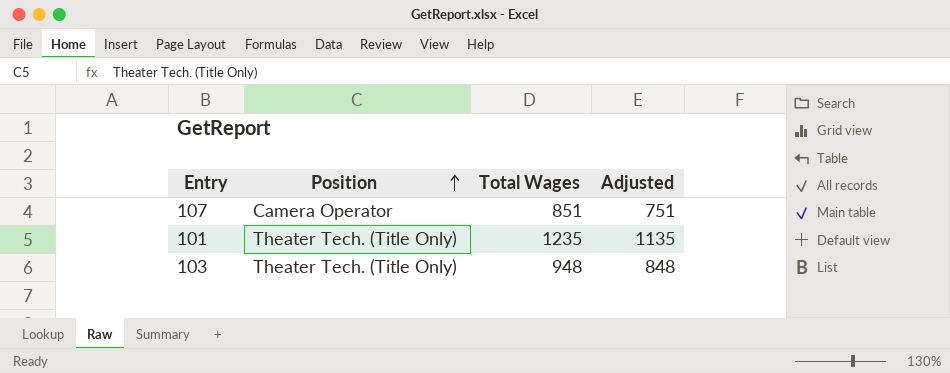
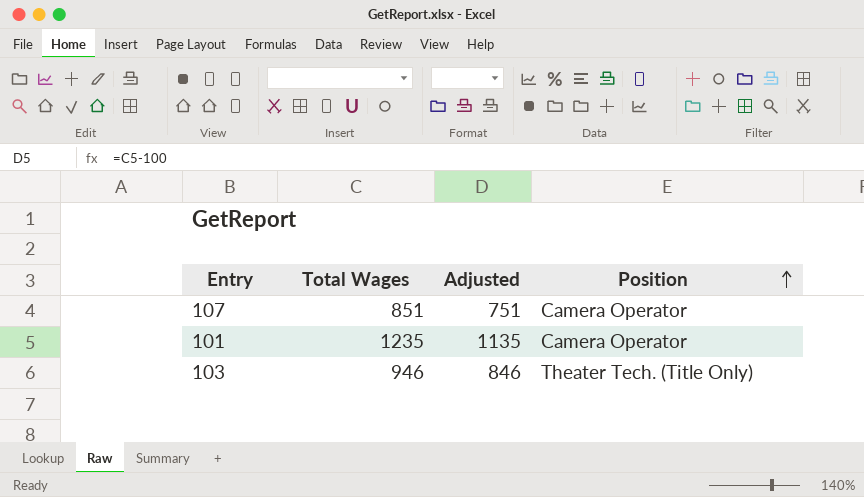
column Position | position: 2 -> 4
101 | Position: Theater Tech. (Title Only) -> Camera Operator
103 | Total Wages: 948 -> 946
103 | Adjusted: 848 -> 846

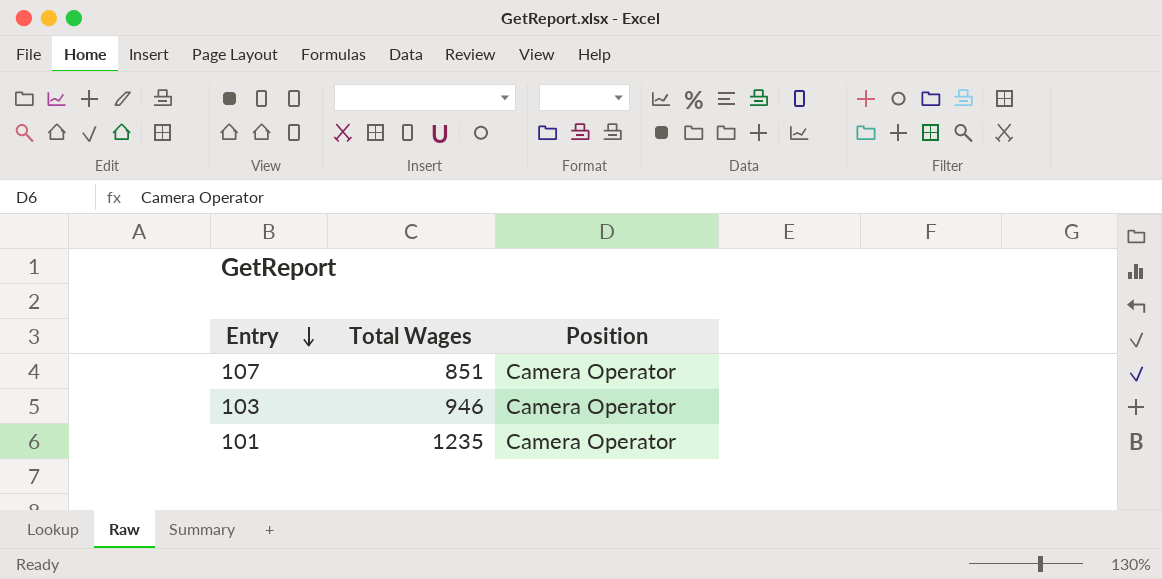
row order: Position ascending -> Entry descending
column Adjusted | formula: [Total Wages] - 100 -> none
103 | Position: Theater Tech. (Title Only) -> Camera Operator

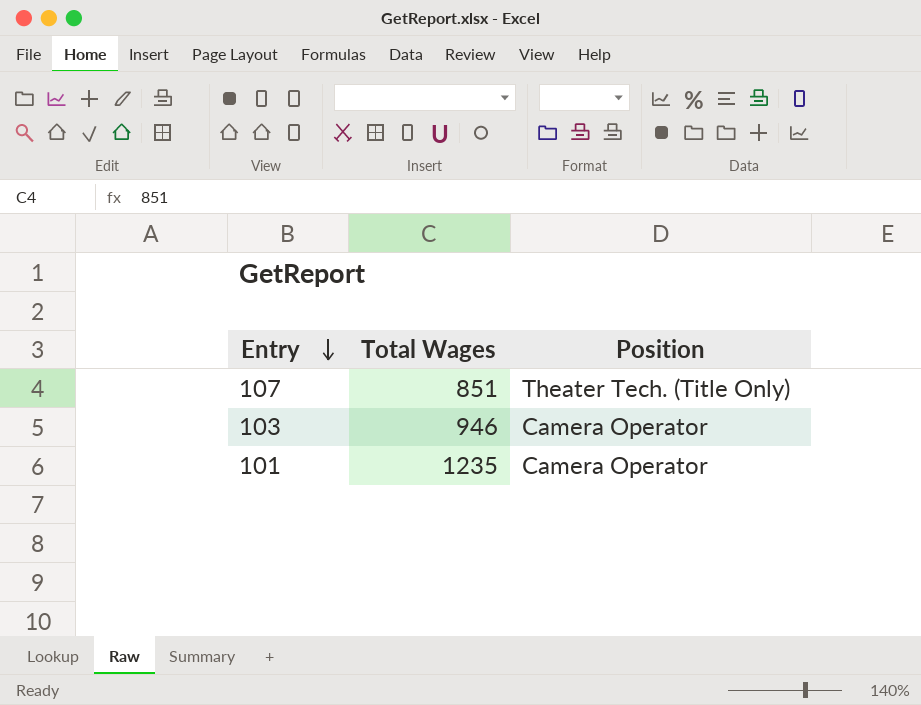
107 | Position: Camera Operator -> Theater Tech. (Title Only)

